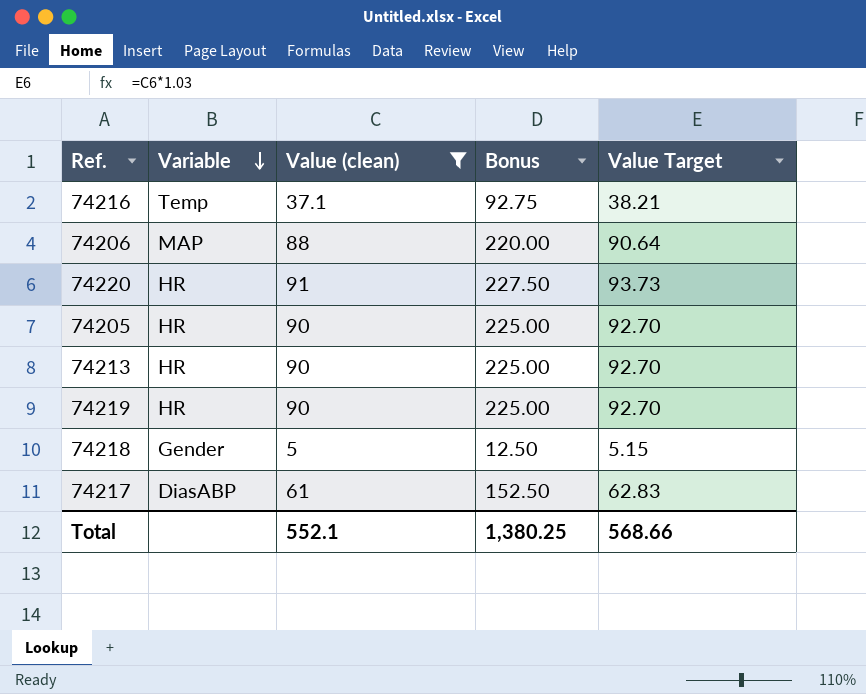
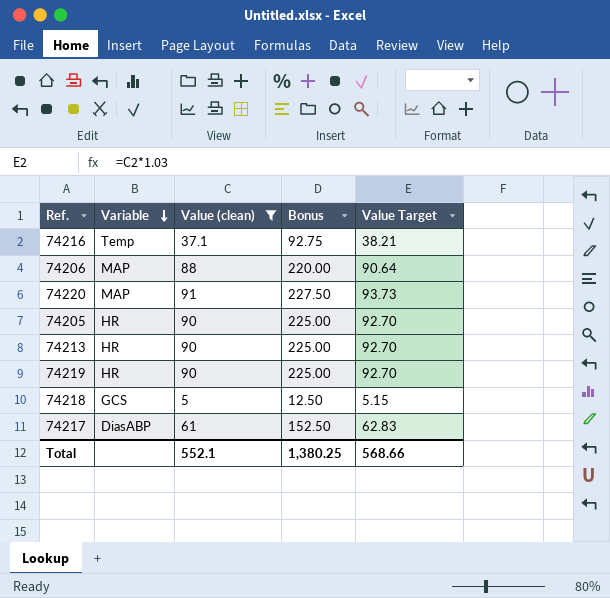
74220 | Variable: HR -> MAP
74218 | Variable: Gender -> GCS

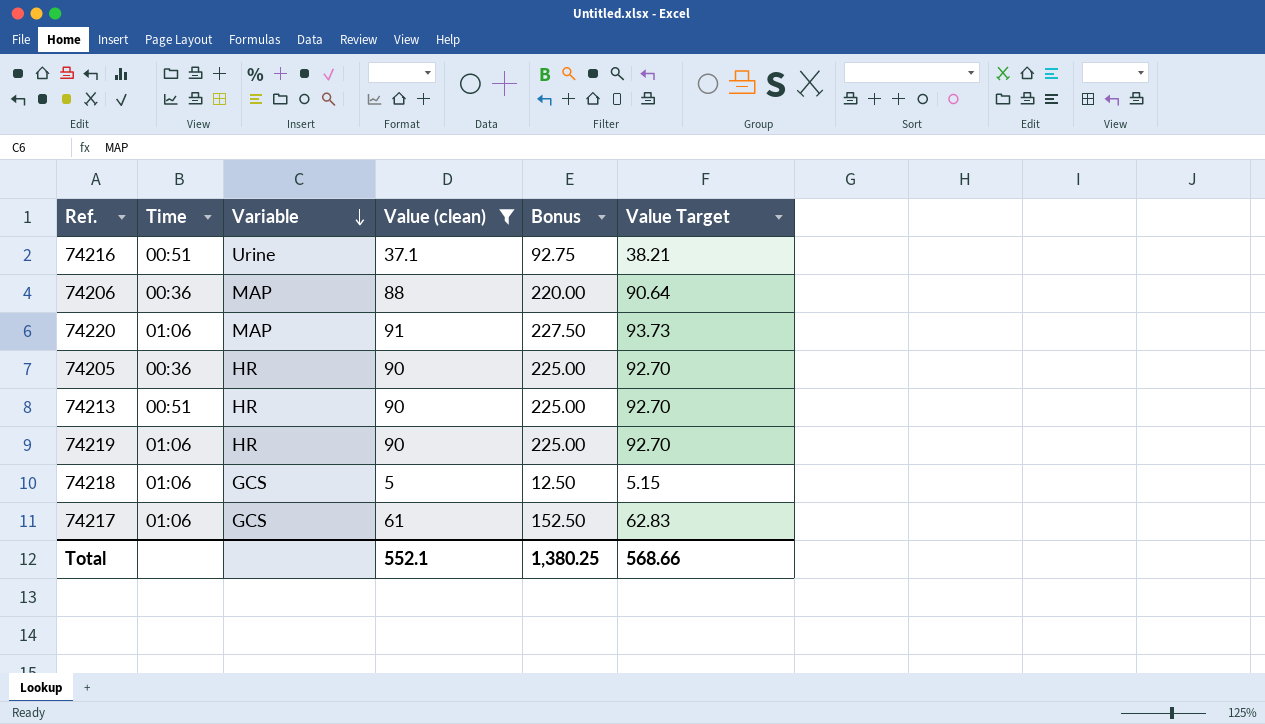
column Time | position: none -> 2
74216 | Variable: Temp -> Urine
74217 | Variable: DiasABP -> GCS

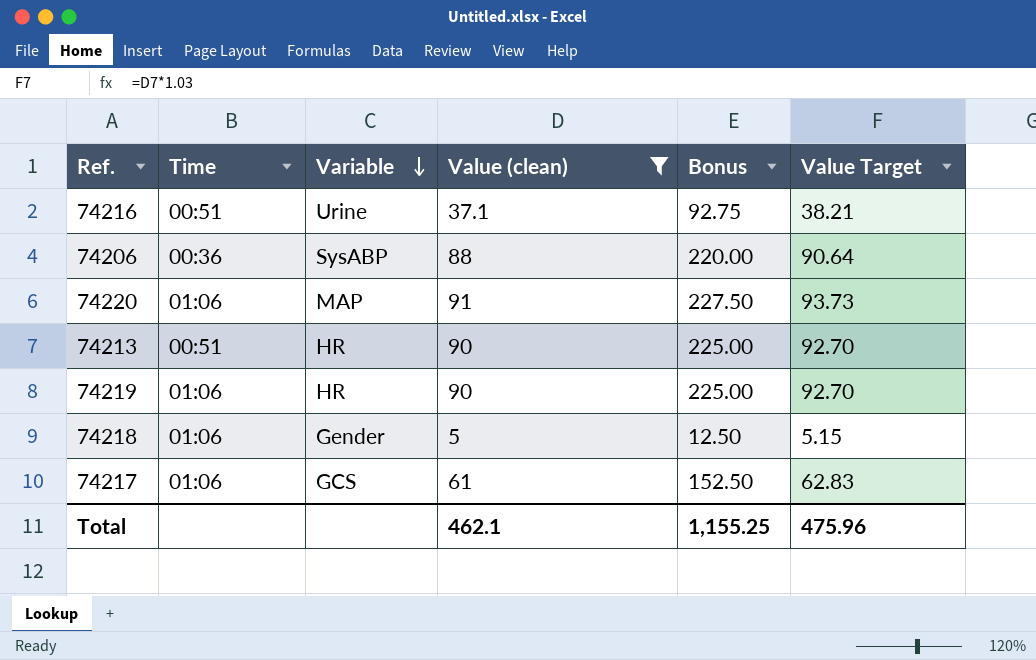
row 74205: 00:36 | HR | 90 | 225.00 | 92.70 -> none
74206 | Variable: MAP -> SysABP
74218 | Variable: GCS -> Gender
Total | Value (clean): 552.1 -> 462.1
Total | Bonus: 1,380.25 -> 1,155.25
Total | Value Target: 568.66 -> 475.96

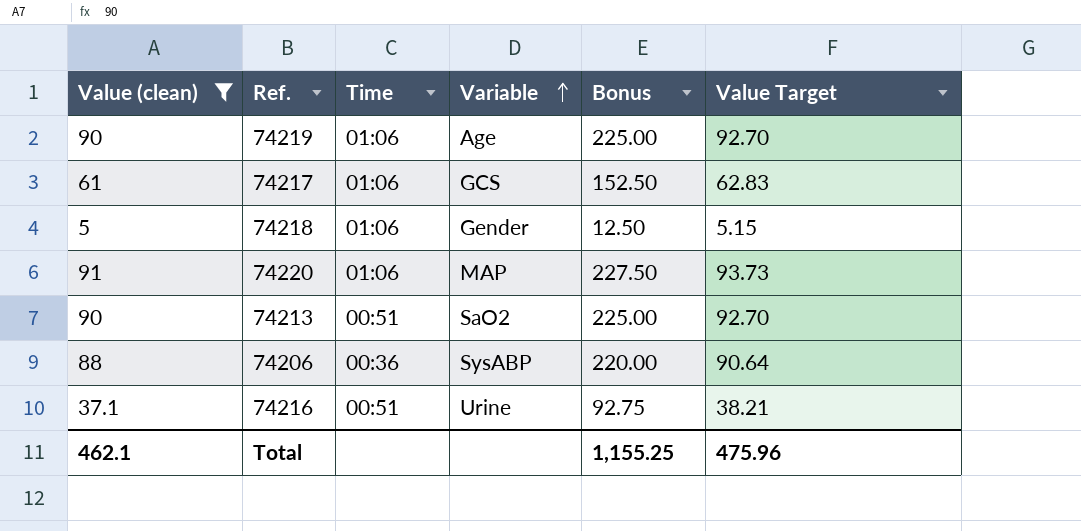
row order: Variable descending -> Variable ascending
column Value (clean) | position: 4 -> 1
74219 | Variable: HR -> Age
74213 | Variable: HR -> SaO2

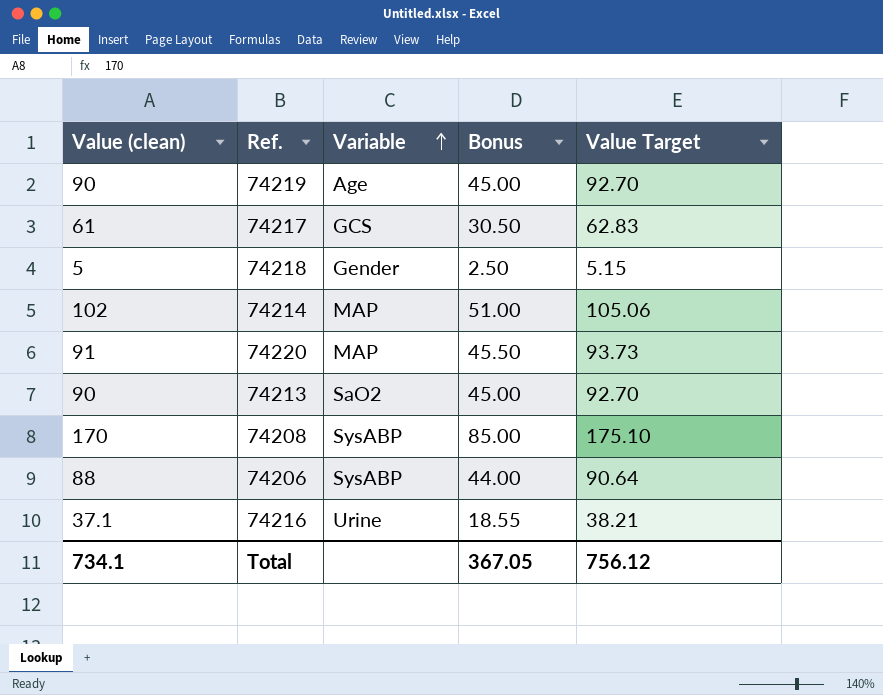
filter: Value (clean) <= 91 -> none
column Time | position: 3 -> none
column Bonus | formula: [Value (clean)] * 2.5 -> [Value (clean)] * 0.5
Total | Value (clean): 462.1 -> 734.1
Total | Bonus: 1,155.25 -> 367.05
Total | Value Target: 475.96 -> 756.12

